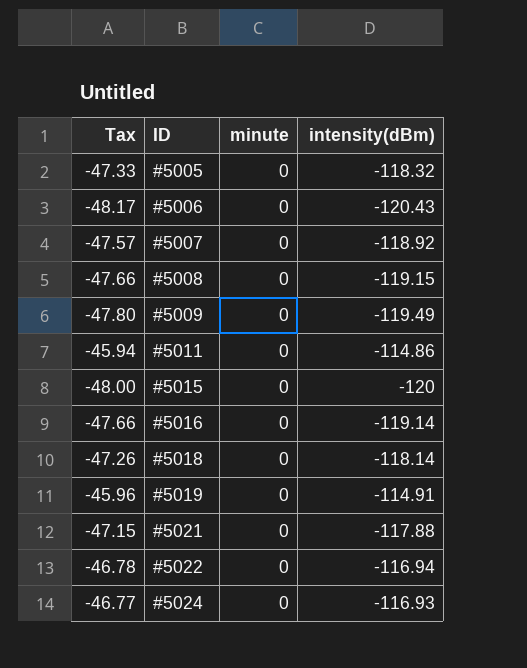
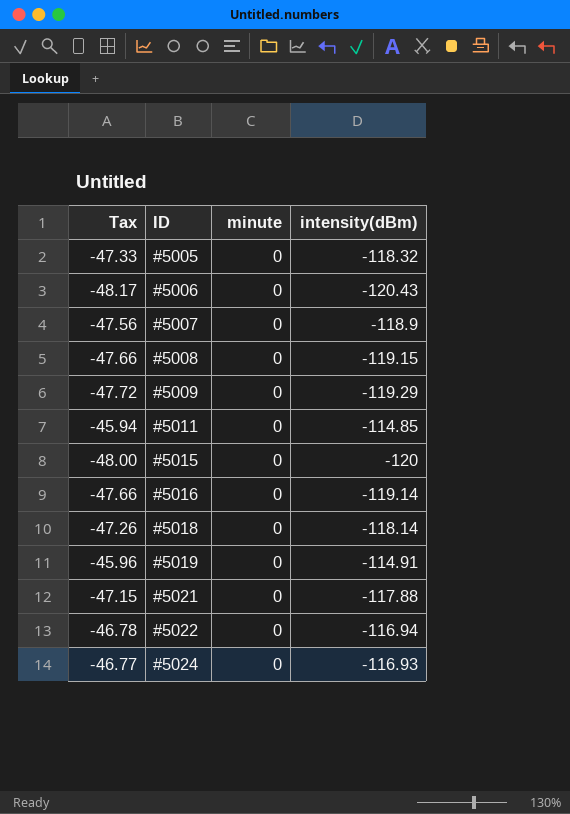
#5007 | Tax: -47.57 -> -47.56
#5007 | intensity(dBm): -118.92 -> -118.9
#5009 | Tax: -47.80 -> -47.72
#5009 | intensity(dBm): -119.49 -> -119.29
#5011 | intensity(dBm): -114.86 -> -114.85

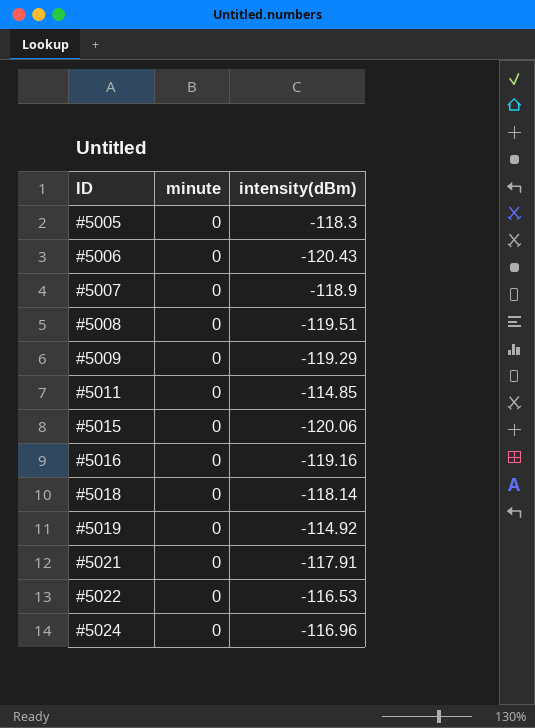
column Tax | formula: [intensity(dBm)] * 0.4 -> none
#5005 | intensity(dBm): -118.32 -> -118.3
#5008 | intensity(dBm): -119.15 -> -119.51
#5015 | intensity(dBm): -120 -> -120.06
#5016 | intensity(dBm): -119.14 -> -119.16
#5019 | intensity(dBm): -114.91 -> -114.92
#5021 | intensity(dBm): -117.88 -> -117.91
#5022 | intensity(dBm): -116.94 -> -116.53
#5024 | intensity(dBm): -116.93 -> -116.96

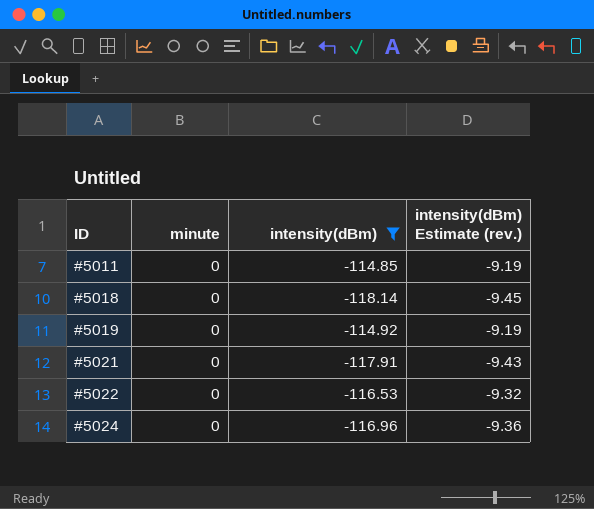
filter: none -> intensity(dBm) >= -118.14
column intensity(dBm) Estimate (rev.) | formula: none -> [intensity(dBm)] * 0.08

